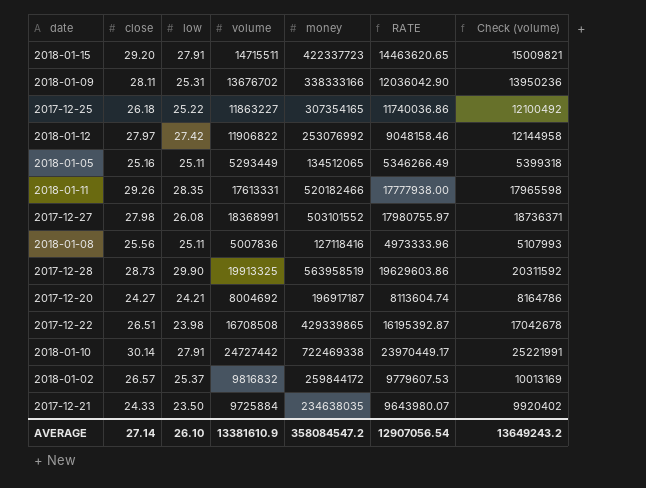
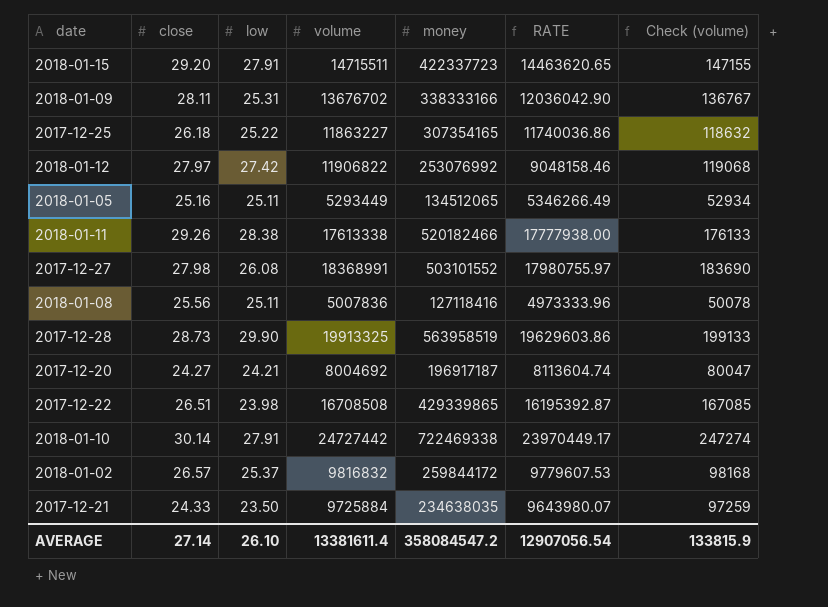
column Check (volume) | formula: [volume] * 1.02 -> [volume] * 0.01
2018-01-11 | low: 28.35 -> 28.38
2018-01-11 | volume: 17613331 -> 17613338
AVERAGE | volume: 13381610.9 -> 13381611.4
AVERAGE | Check (volume): 13649243.2 -> 133815.9

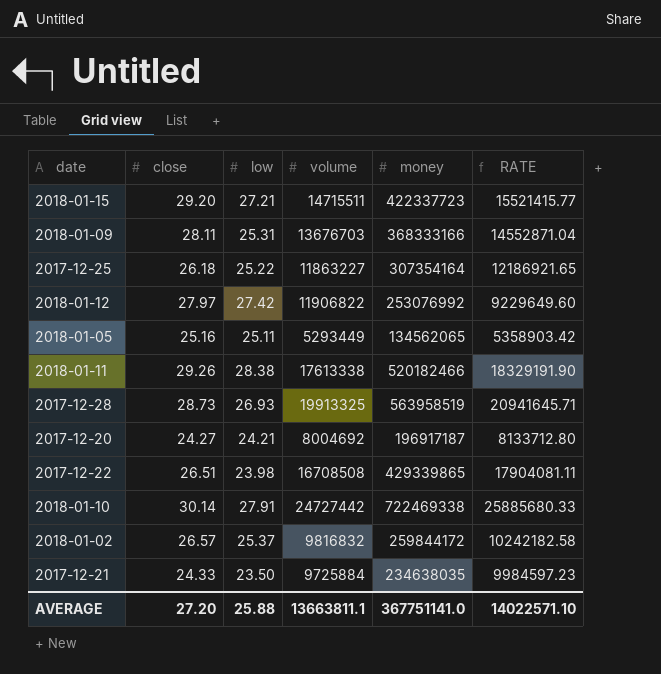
column Check (volume) | formula: [volume] * 0.01 -> none
column RATE | formula: [money] / [close] -> [money] / [low]
row 2017-12-27: 27.98 | 26.08 | 18368991 | 503101552 | 17980755.97 | 183690 -> none
row 2018-01-08: 25.56 | 25.11 | 5007836 | 127118416 | 4973333.96 | 50078 -> none
2018-01-15 | low: 27.91 -> 27.21
2018-01-09 | volume: 13676702 -> 13676703
2018-01-09 | money: 338333166 -> 368333166
2017-12-25 | money: 307354165 -> 307354164
2018-01-05 | money: 134512065 -> 134562065
2017-12-28 | low: 29.90 -> 26.93
AVERAGE | close: 27.14 -> 27.20
AVERAGE | low: 26.10 -> 25.88
AVERAGE | volume: 13381611.4 -> 13663811.1
AVERAGE | money: 358084547.2 -> 367751141.0
AVERAGE | RATE: 12907056.54 -> 14022571.10

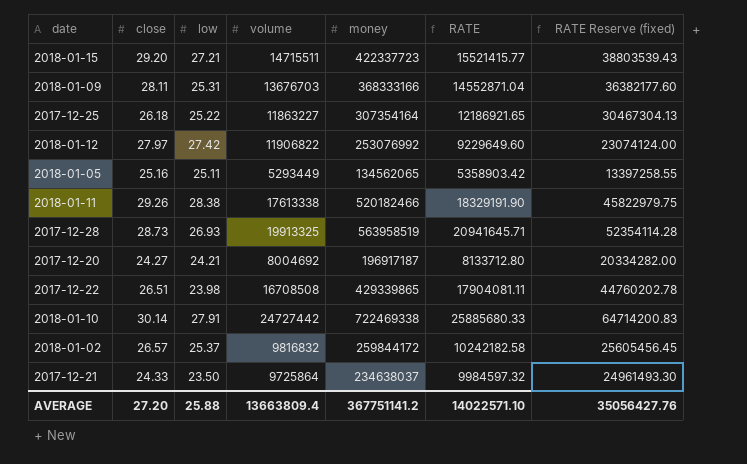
column RATE Reserve (fixed) | formula: none -> [RATE] * 2.5
2017-12-21 | volume: 9725884 -> 9725864
2017-12-21 | money: 234638035 -> 234638037
2017-12-21 | RATE: 9984597.23 -> 9984597.32
AVERAGE | volume: 13663811.1 -> 13663809.4
AVERAGE | money: 367751141.0 -> 367751141.2

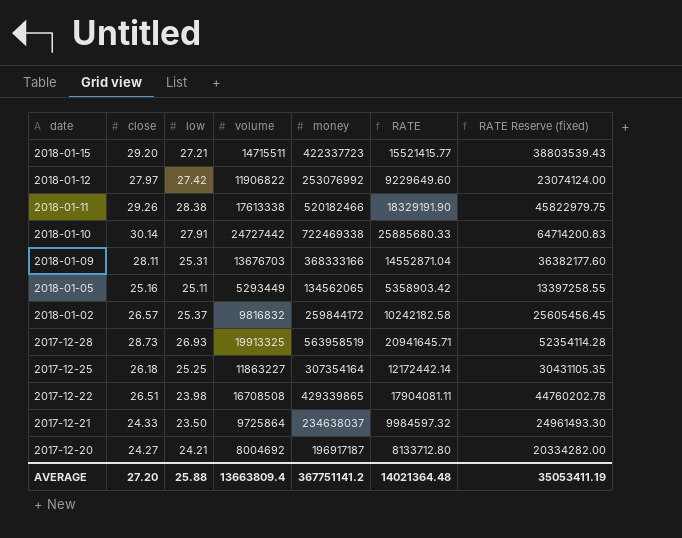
row order: none -> date descending
2017-12-25 | low: 25.22 -> 25.25
2017-12-25 | RATE: 12186921.65 -> 12172442.14
2017-12-25 | RATE Reserve (fixed): 30467304.13 -> 30431105.35
AVERAGE | RATE: 14022571.10 -> 14021364.48
AVERAGE | RATE Reserve (fixed): 35056427.76 -> 35053411.19

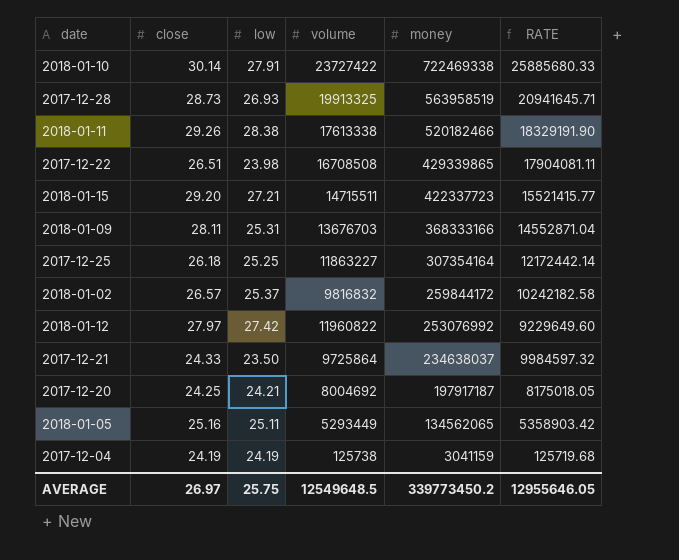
row order: date descending -> money descending
column RATE Reserve (fixed) | formula: [RATE] * 2.5 -> none
2018-01-10 | volume: 24727442 -> 23727422
2018-01-12 | volume: 11906822 -> 11960822
2017-12-20 | close: 24.27 -> 24.25
2017-12-20 | money: 196917187 -> 197917187
2017-12-20 | RATE: 8133712.80 -> 8175018.05
row 2017-12-04: none -> 24.19 | 24.19 | 125738 | 3041159 | 125719.68
AVERAGE | close: 27.20 -> 26.97
AVERAGE | low: 25.88 -> 25.75
AVERAGE | volume: 13663809.4 -> 12549648.5
AVERAGE | money: 367751141.2 -> 339773450.2
AVERAGE | RATE: 14021364.48 -> 12955646.05

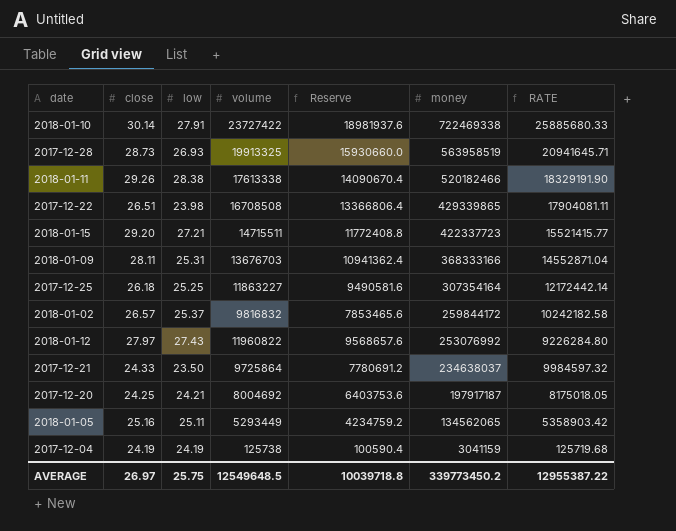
column Reserve | formula: none -> [volume] * 0.8
2018-01-12 | low: 27.42 -> 27.43
2018-01-12 | RATE: 9229649.60 -> 9226284.80
AVERAGE | RATE: 12955646.05 -> 12955387.22

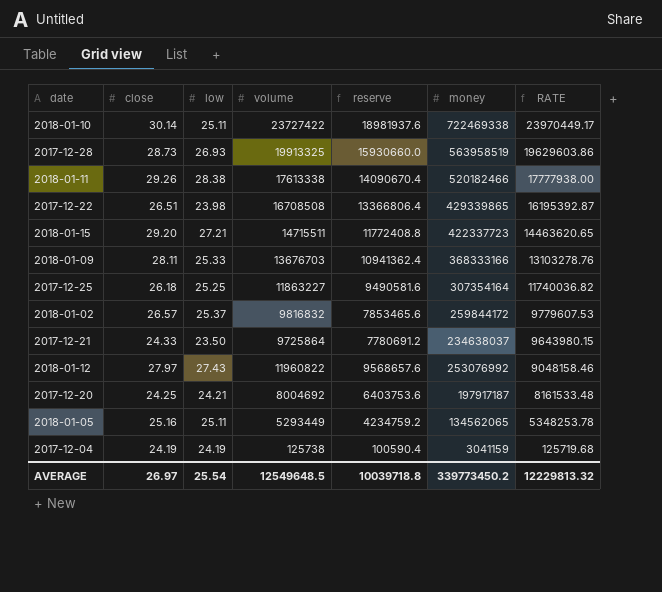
row order: money descending -> RATE descending
column name: Reserve -> reserve
column RATE | formula: [money] / [low] -> [money] / [close]
2018-01-10 | low: 27.91 -> 25.11
2018-01-09 | low: 25.31 -> 25.33
AVERAGE | low: 25.75 -> 25.54
AVERAGE | RATE: 12955387.22 -> 12229813.32

